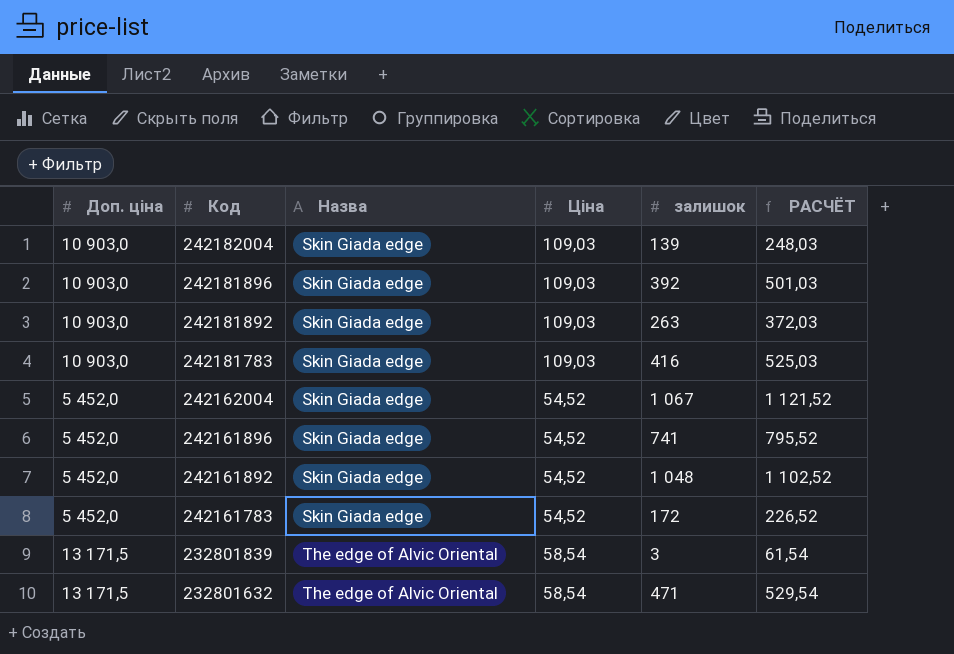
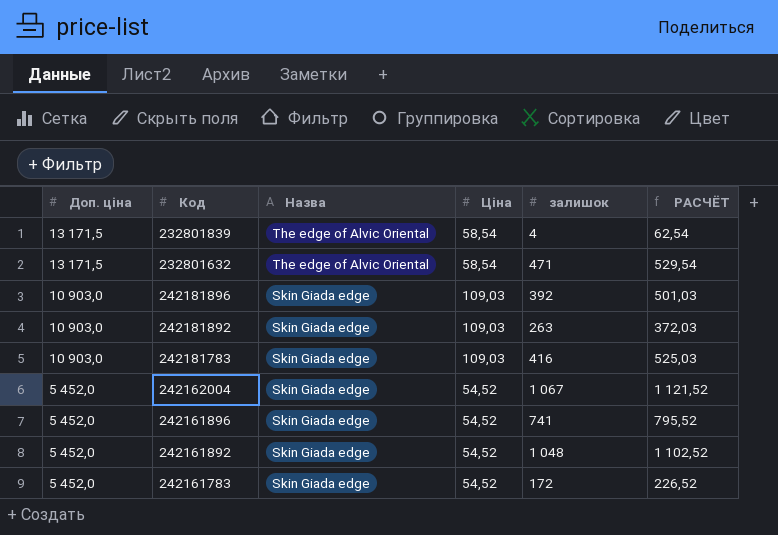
row order: Код descending -> Доп. ціна descending
row 242182004: 10 903,0 | Skin Giada edge | 109,03 | 139 | 248,03 -> none
232801839 | залишок: 3 -> 4
232801839 | РАСЧЁТ: 61,54 -> 62,54

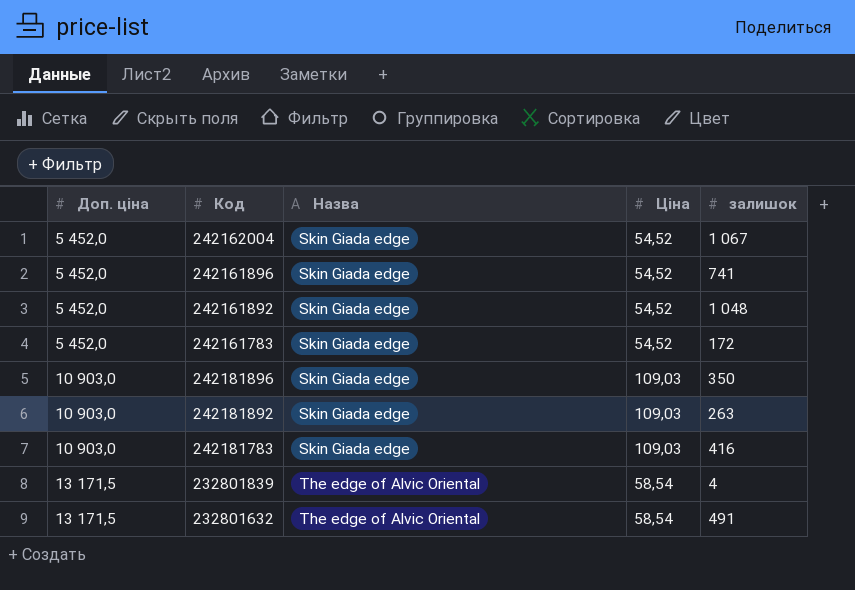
row order: Доп. ціна descending -> Доп. ціна ascending
column РАСЧЁТ | formula: [Ціна] + [залишок] -> none
242181896 | залишок: 392 -> 350
232801632 | залишок: 471 -> 491

